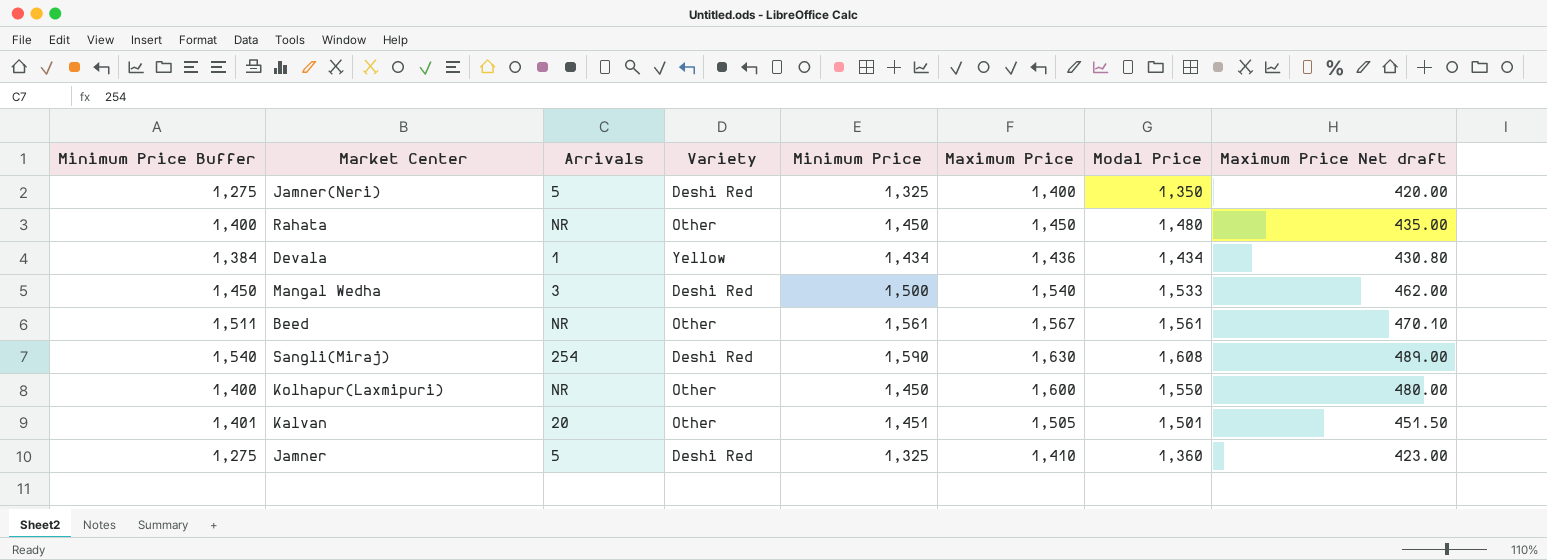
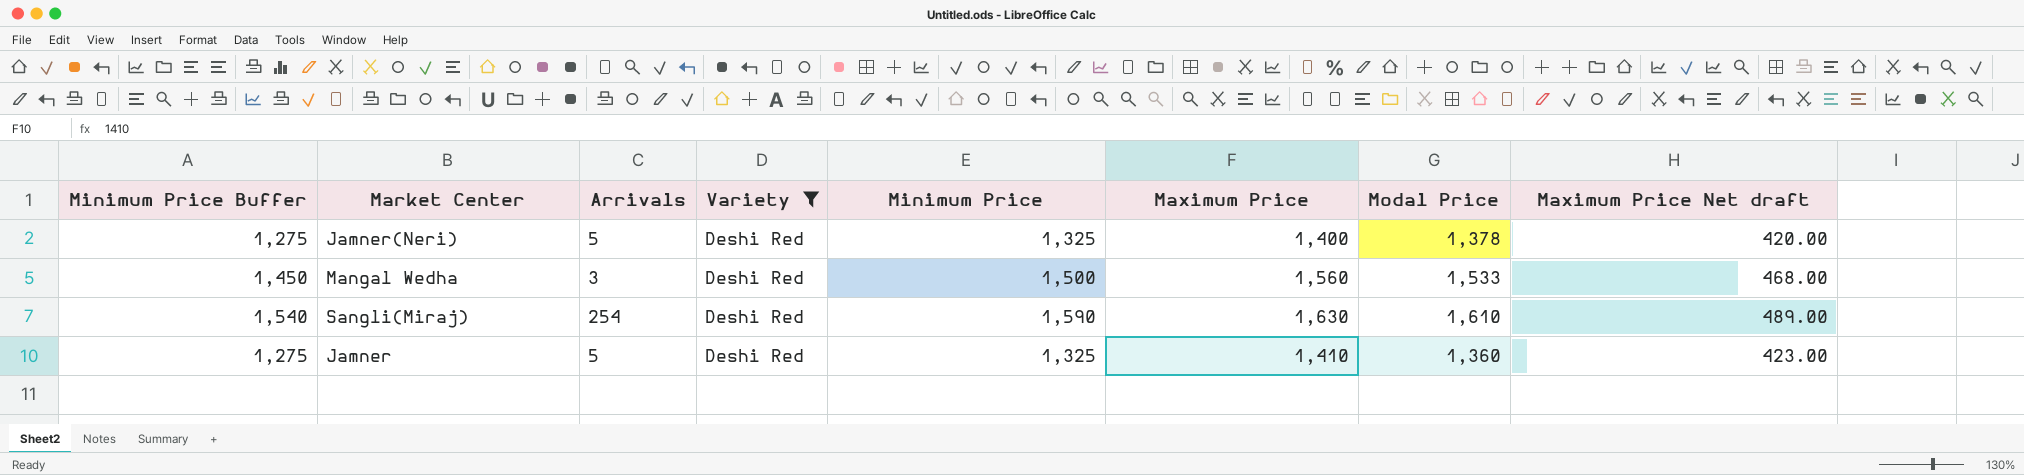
filter: none -> Variety = Deshi Red
Jamner(Neri) | Modal Price: 1,350 -> 1,378
Mangal Wedha | Maximum Price: 1,540 -> 1,560
Mangal Wedha | Maximum Price Net draft: 462.00 -> 468.00
Sangli(Miraj) | Modal Price: 1,608 -> 1,610

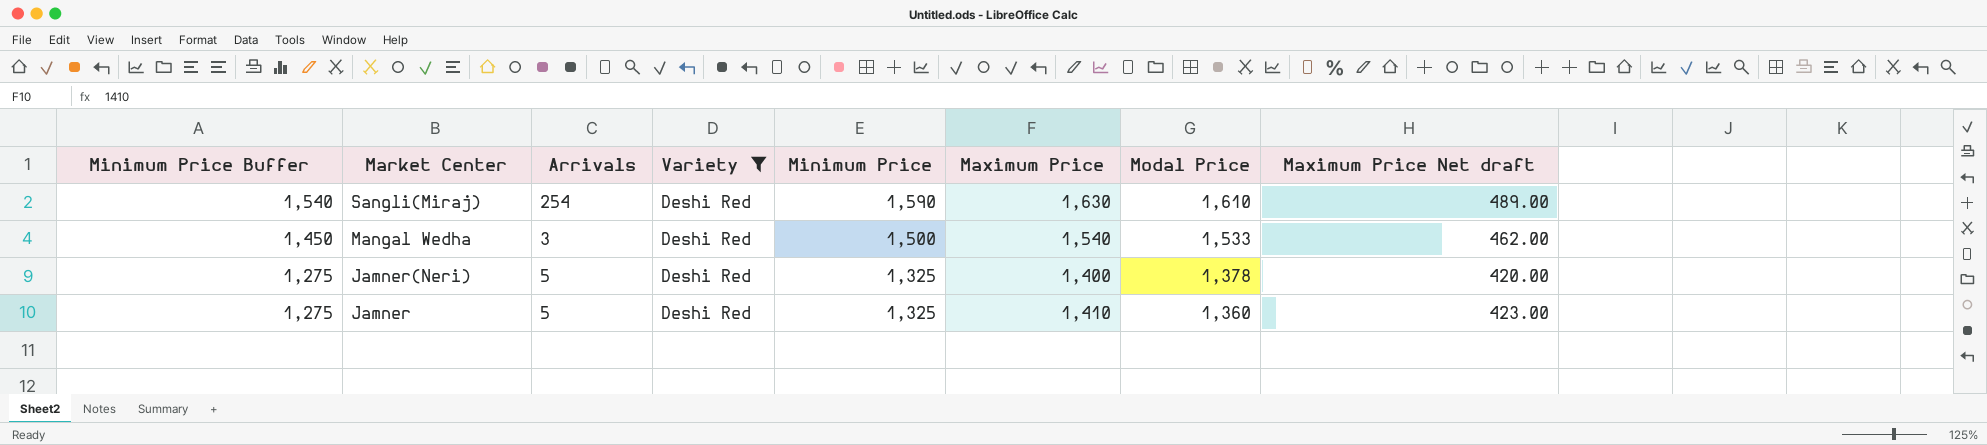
row order: none -> Minimum Price Buffer descending
Mangal Wedha | Maximum Price: 1,560 -> 1,540
Mangal Wedha | Maximum Price Net draft: 468.00 -> 462.00

